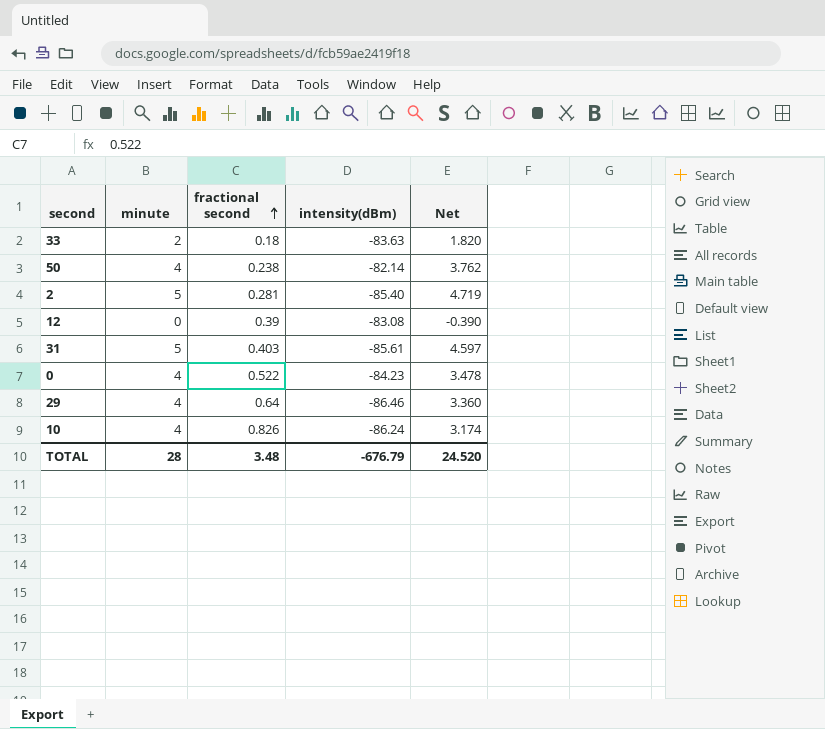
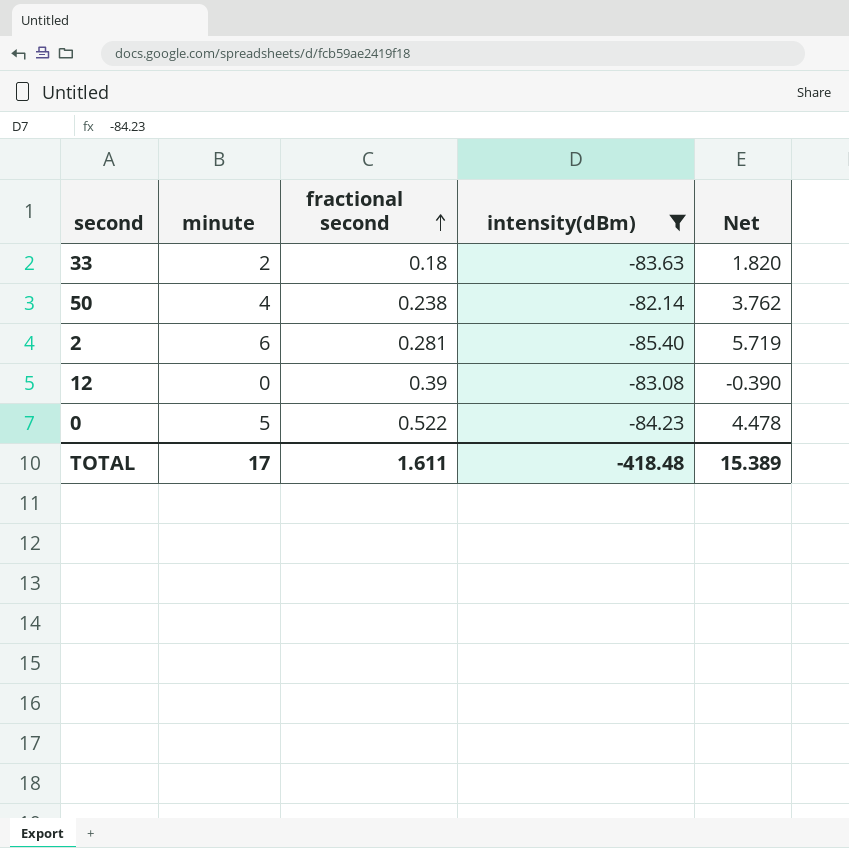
filter: none -> intensity(dBm) >= -85.40
2 | minute: 5 -> 6
2 | Net: 4.719 -> 5.719
0 | minute: 4 -> 5
0 | Net: 3.478 -> 4.478
TOTAL | minute: 28 -> 17
TOTAL | fractional second: 3.48 -> 1.611
TOTAL | intensity(dBm): -676.79 -> -418.48
TOTAL | Net: 24.520 -> 15.389

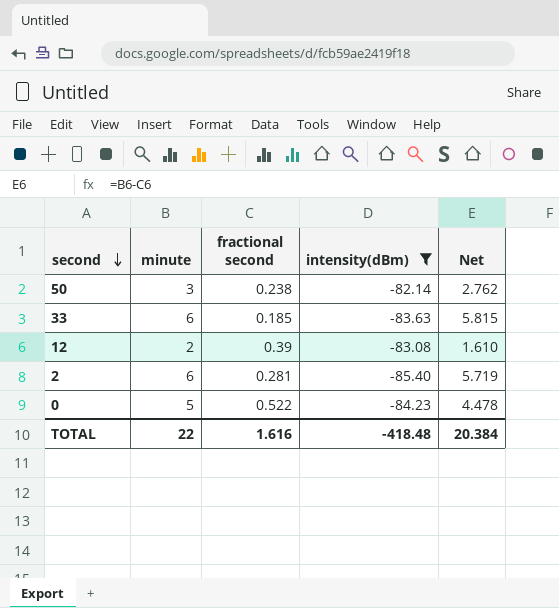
row order: fractional second ascending -> second descending
50 | minute: 4 -> 3
50 | Net: 3.762 -> 2.762
33 | minute: 2 -> 6
33 | fractional second: 0.18 -> 0.185
33 | Net: 1.820 -> 5.815
12 | minute: 0 -> 2
12 | Net: -0.390 -> 1.610
TOTAL | minute: 17 -> 22
TOTAL | fractional second: 1.611 -> 1.616
TOTAL | Net: 15.389 -> 20.384

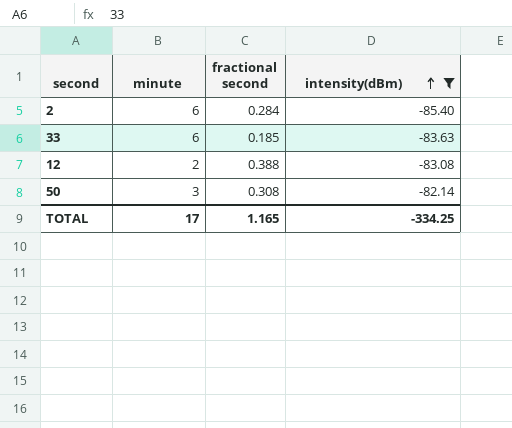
row order: second descending -> intensity(dBm) ascending
column Net | formula: [minute] - [fractional second] -> none
row 0: 5 | 0.522 | -84.23 | 4.478 -> none
2 | fractional second: 0.281 -> 0.284
12 | fractional second: 0.39 -> 0.388
50 | fractional second: 0.238 -> 0.308
TOTAL | minute: 22 -> 17
TOTAL | fractional second: 1.616 -> 1.165
TOTAL | intensity(dBm): -418.48 -> -334.25

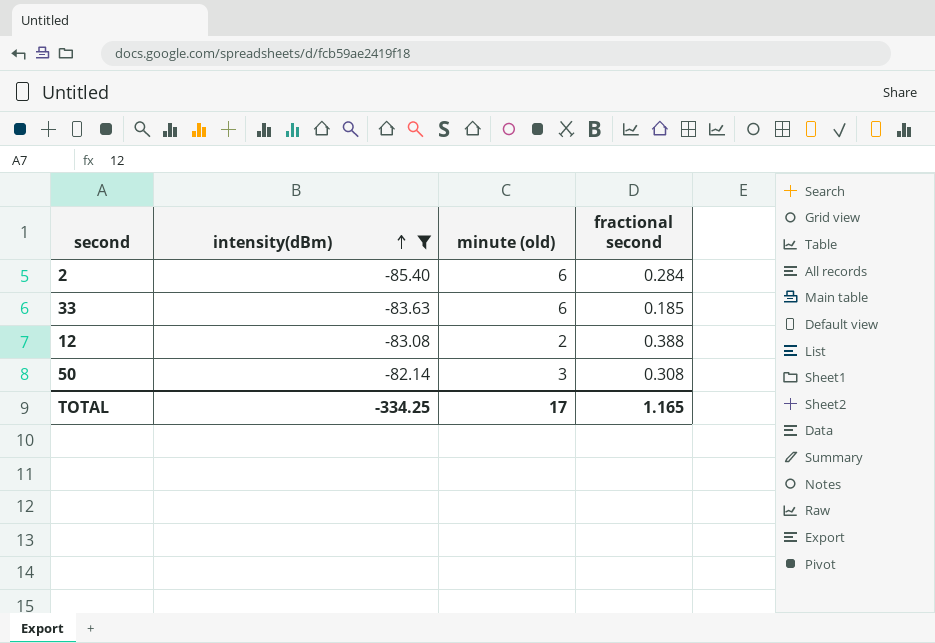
column intensity(dBm) | position: 4 -> 2
column name: minute -> minute (old)

